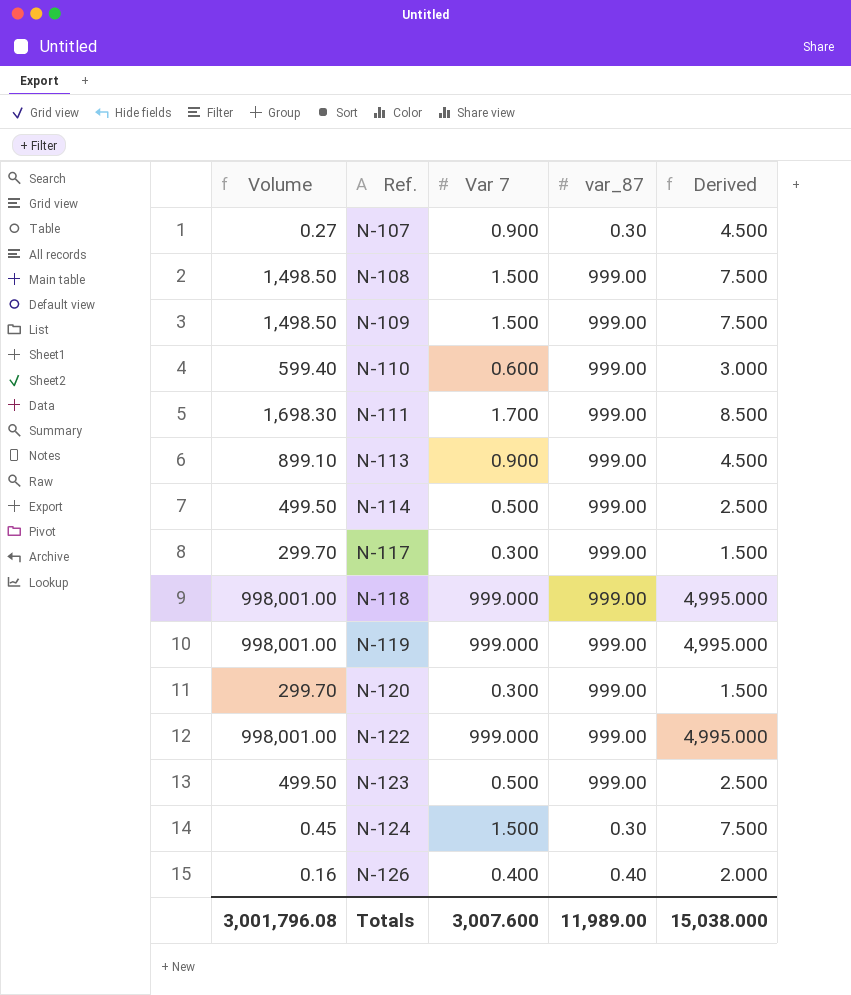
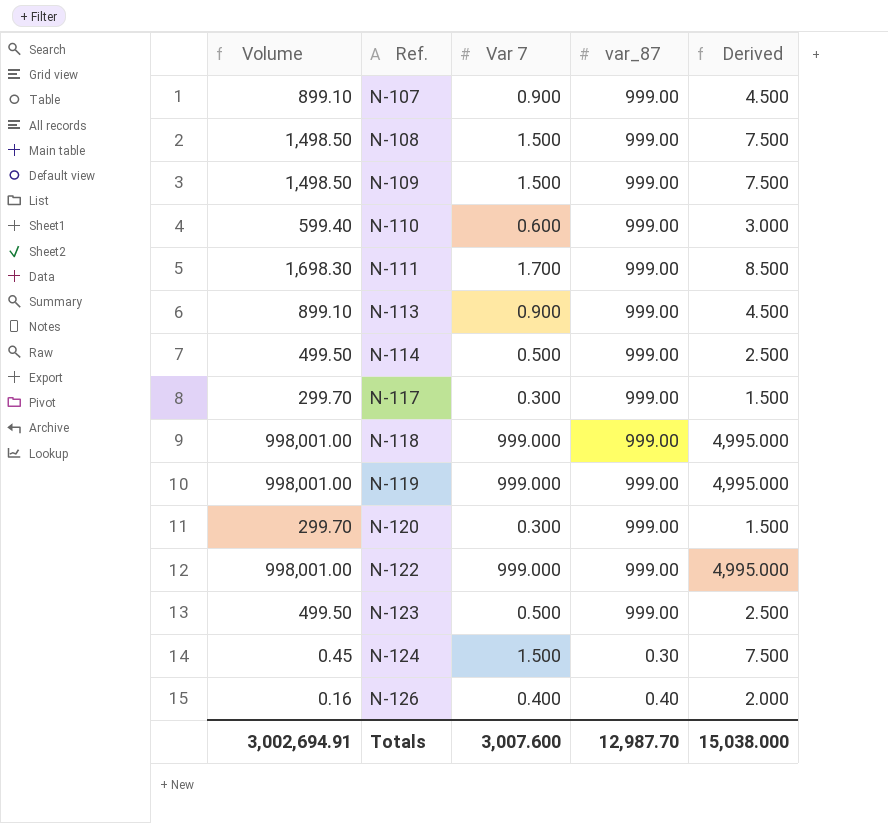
N-107 | Volume: 0.27 -> 899.10
N-107 | var_87: 0.30 -> 999.00
Totals | Volume: 3,001,796.08 -> 3,002,694.91
Totals | var_87: 11,989.00 -> 12,987.70

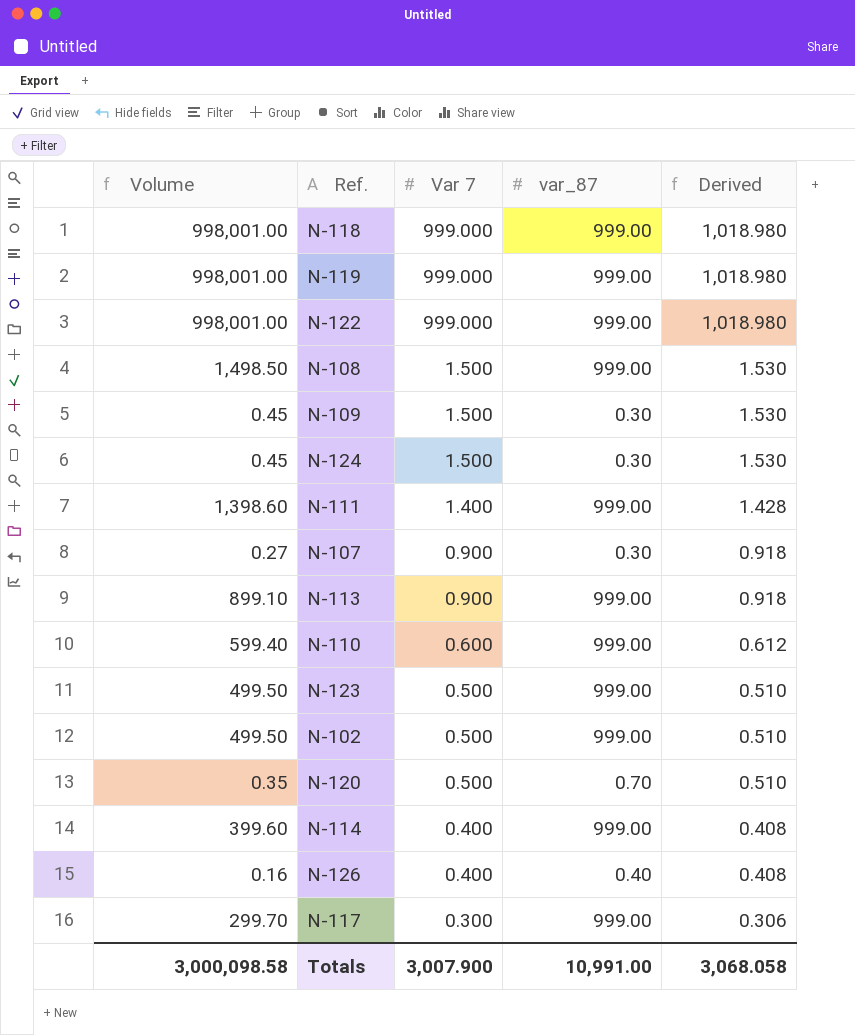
row order: Ref. ascending -> Var 7 descending
column Derived | formula: [Var 7] * 5 -> [Var 7] * 1.02
N-109 | Volume: 1,498.50 -> 0.45
N-109 | var_87: 999.00 -> 0.30
N-111 | Volume: 1,698.30 -> 1,398.60
N-111 | Var 7: 1.700 -> 1.400
N-107 | Volume: 899.10 -> 0.27
N-107 | var_87: 999.00 -> 0.30
row N-102: none -> 499.50 | 0.500 | 999.00 | 0.510
N-120 | Volume: 299.70 -> 0.35
N-120 | Var 7: 0.300 -> 0.500
N-120 | var_87: 999.00 -> 0.70
N-114 | Volume: 499.50 -> 399.60
N-114 | Var 7: 0.500 -> 0.400
Totals | Volume: 3,002,694.91 -> 3,000,098.58
Totals | Var 7: 3,007.600 -> 3,007.900
Totals | var_87: 12,987.70 -> 10,991.00
Totals | Derived: 15,038.000 -> 3,068.058

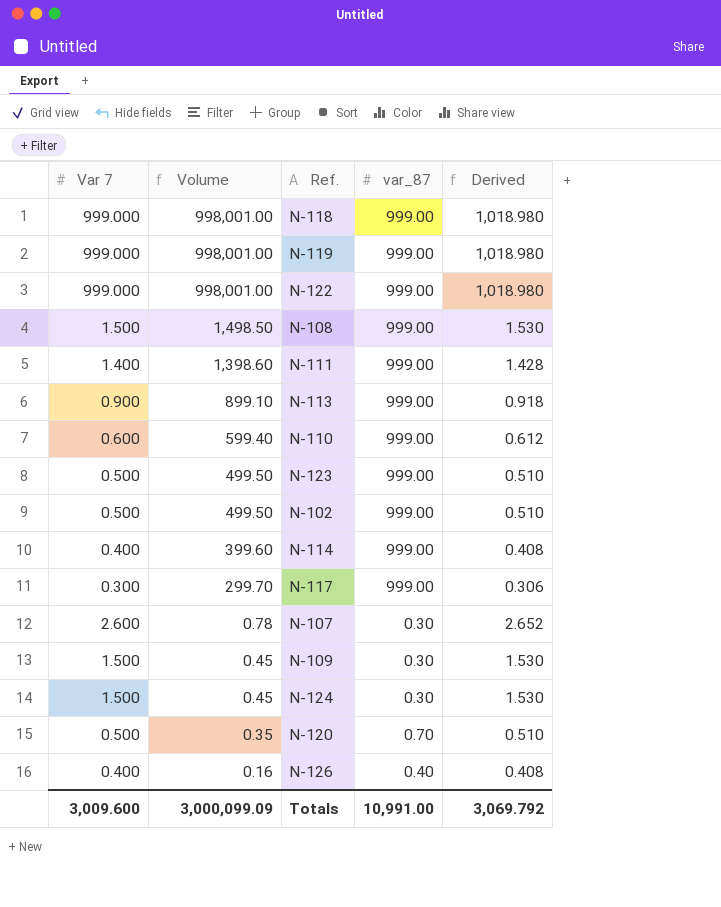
row order: Var 7 descending -> Volume descending
column Var 7 | position: 3 -> 1
N-107 | Var 7: 0.900 -> 2.600
N-107 | Volume: 0.27 -> 0.78
N-107 | Derived: 0.918 -> 2.652
Totals | Var 7: 3,007.900 -> 3,009.600
Totals | Volume: 3,000,098.58 -> 3,000,099.09
Totals | Derived: 3,068.058 -> 3,069.792

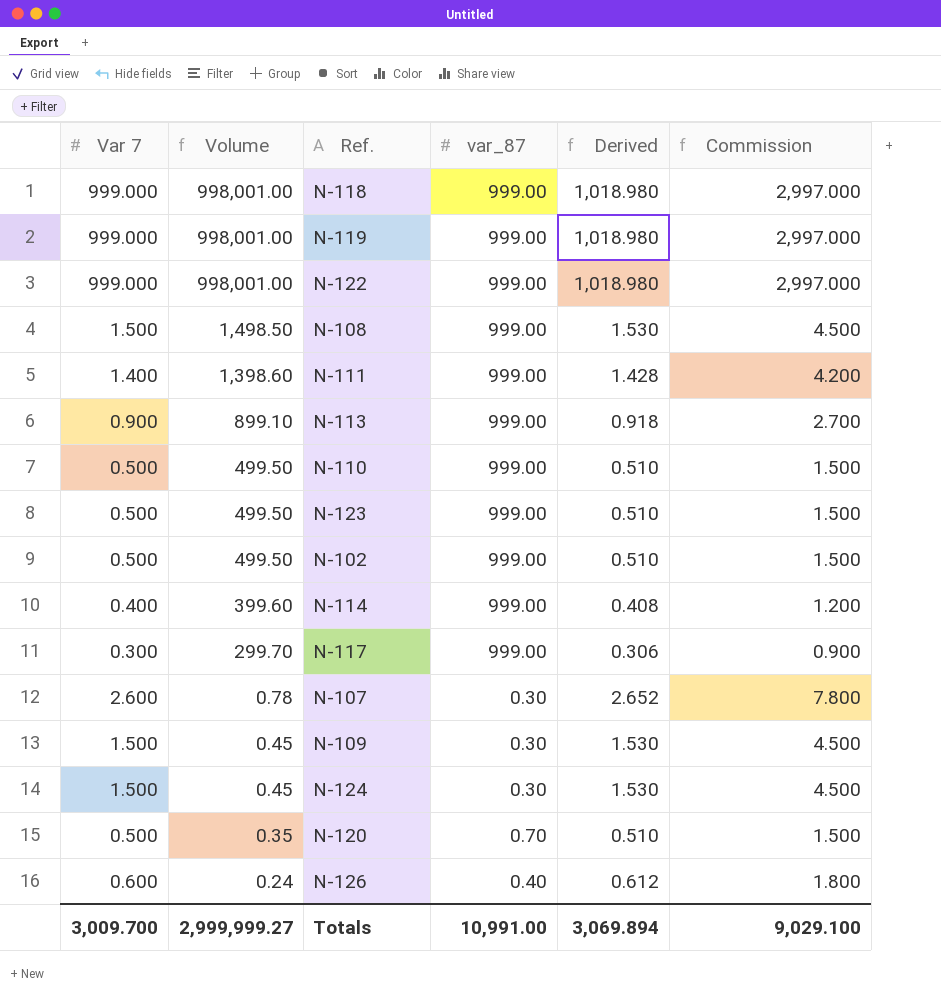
column Commission | formula: none -> [Var 7] * 3
N-110 | Var 7: 0.600 -> 0.500
N-110 | Volume: 599.40 -> 499.50
N-110 | Derived: 0.612 -> 0.510
N-126 | Var 7: 0.400 -> 0.600
N-126 | Volume: 0.16 -> 0.24
N-126 | Derived: 0.408 -> 0.612
Totals | Var 7: 3,009.600 -> 3,009.700
Totals | Volume: 3,000,099.09 -> 2,999,999.27
Totals | Derived: 3,069.792 -> 3,069.894

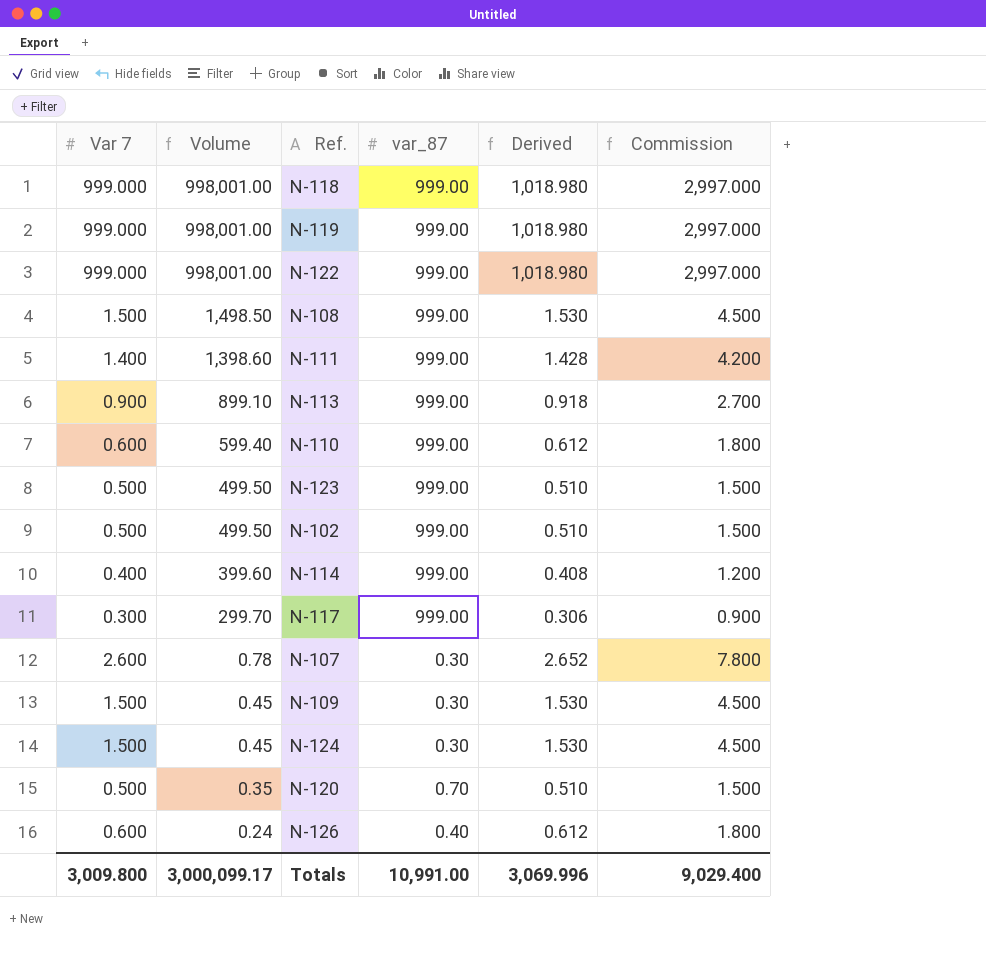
N-110 | Var 7: 0.500 -> 0.600
N-110 | Volume: 499.50 -> 599.40
N-110 | Derived: 0.510 -> 0.612
N-110 | Commission: 1.500 -> 1.800
Totals | Var 7: 3,009.700 -> 3,009.800
Totals | Volume: 2,999,999.27 -> 3,000,099.17
Totals | Derived: 3,069.894 -> 3,069.996
Totals | Commission: 9,029.100 -> 9,029.400

